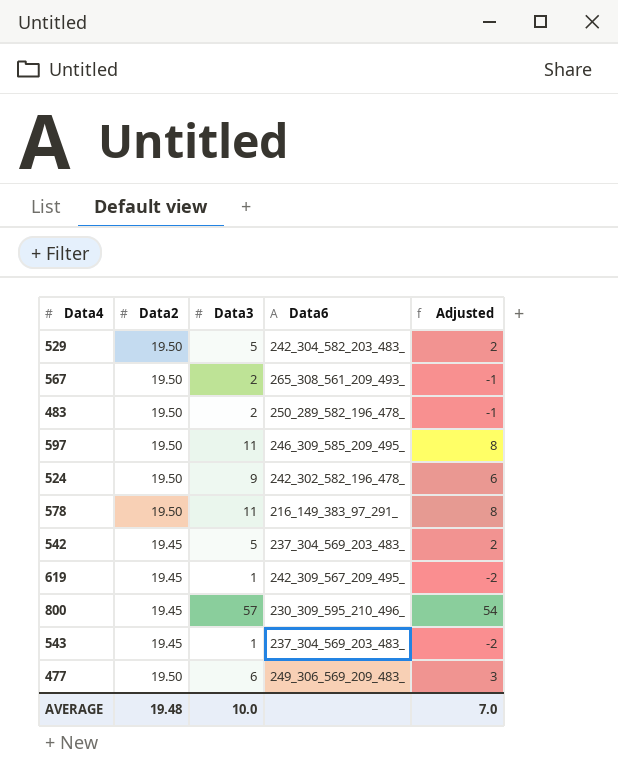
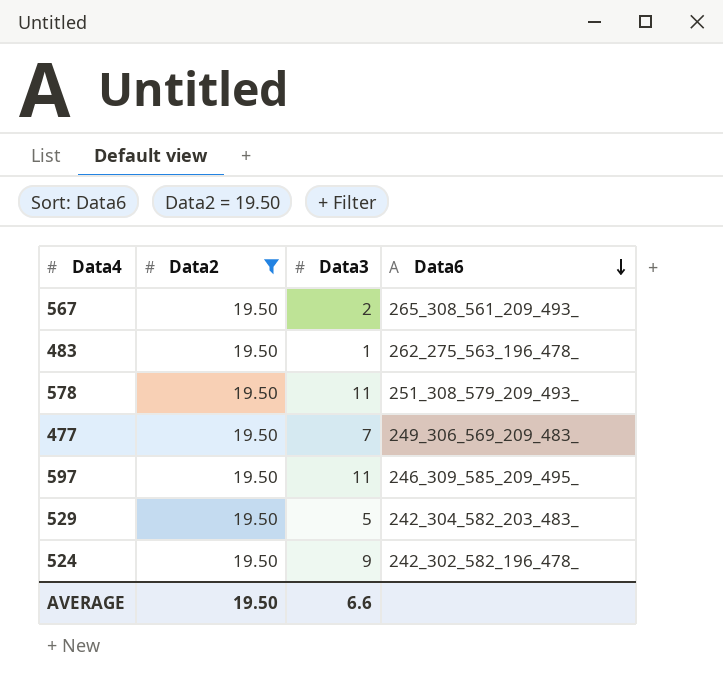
filter: none -> Data2 = 19.50
row order: none -> Data6 descending
column Adjusted | formula: [Data3] - 3 -> none
483 | Data3: 2 -> 1
483 | Data6: 250_289_582_196_478_ -> 262_275_563_196_478_
578 | Data6: 216_149_383_97_291_ -> 251_308_579_209_493_
477 | Data3: 6 -> 7
AVERAGE | Data2: 19.48 -> 19.50
AVERAGE | Data3: 10.0 -> 6.6

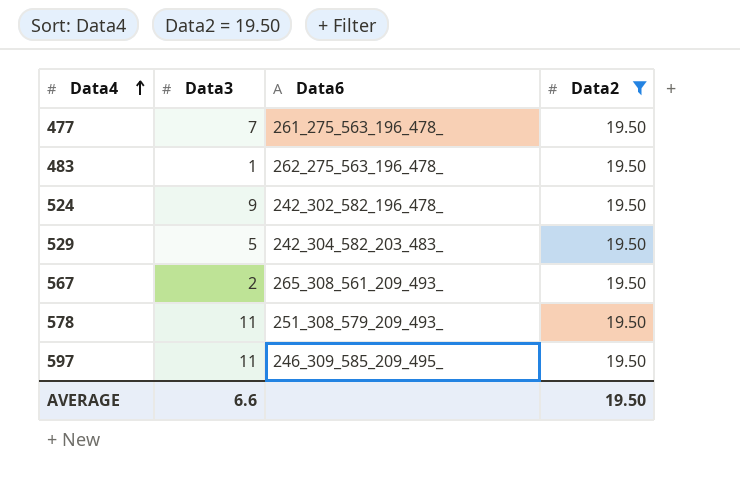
row order: Data6 descending -> Data4 ascending
column Data2 | position: 2 -> 4
477 | Data6: 249_306_569_209_483_ -> 261_275_563_196_478_

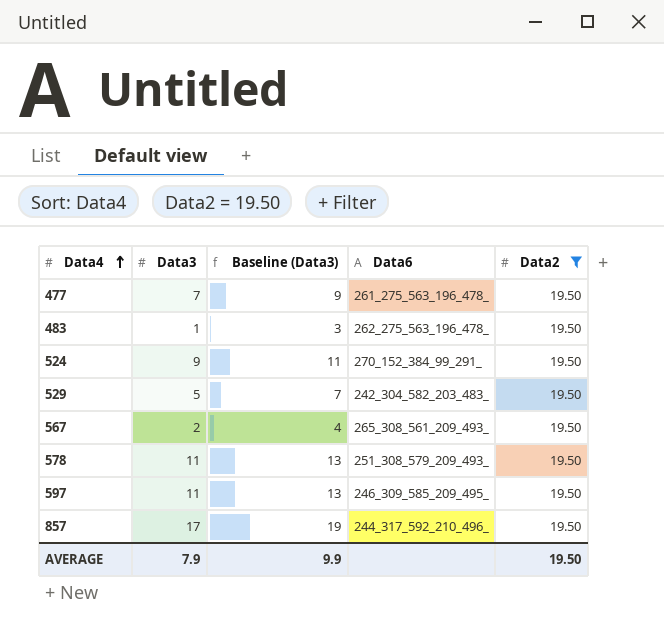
column Baseline (Data3) | formula: none -> [Data3] + 2
524 | Data6: 242_302_582_196_478_ -> 270_152_384_99_291_
row 857: none -> 17 | 19 | 244_317_592_210_496_ | 19.50
AVERAGE | Data3: 6.6 -> 7.9

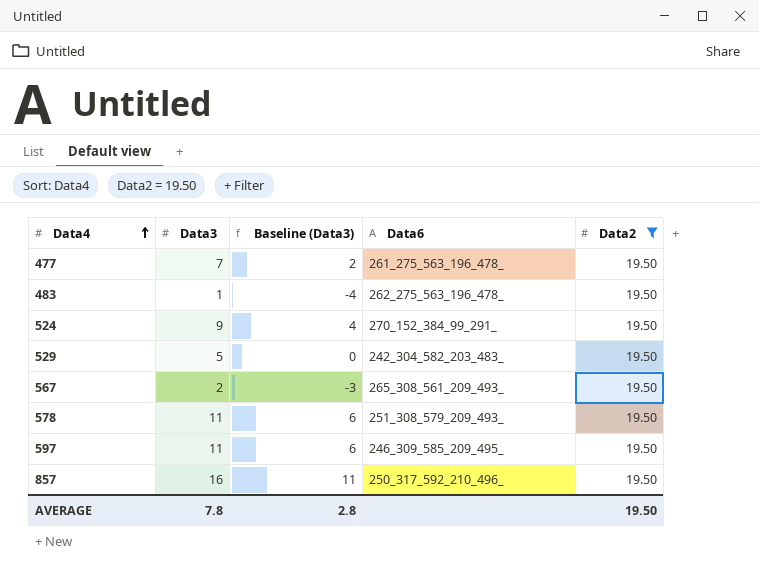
column Baseline (Data3) | formula: [Data3] + 2 -> [Data3] - 5
857 | Data3: 17 -> 16
857 | Data6: 244_317_592_210_496_ -> 250_317_592_210_496_
AVERAGE | Data3: 7.9 -> 7.8
AVERAGE | Baseline (Data3): 9.9 -> 2.8

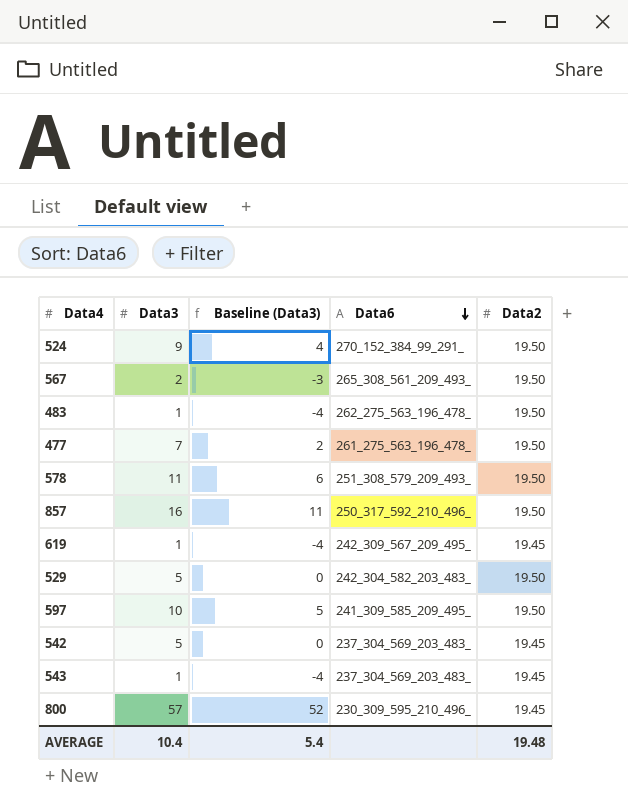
filter: Data2 = 19.50 -> none
row order: Data4 ascending -> Data6 descending
597 | Data3: 11 -> 10
597 | Baseline (Data3): 6 -> 5
597 | Data6: 246_309_585_209_495_ -> 241_309_585_209_495_
AVERAGE | Data3: 7.8 -> 10.4
AVERAGE | Baseline (Data3): 2.8 -> 5.4
AVERAGE | Data2: 19.50 -> 19.48

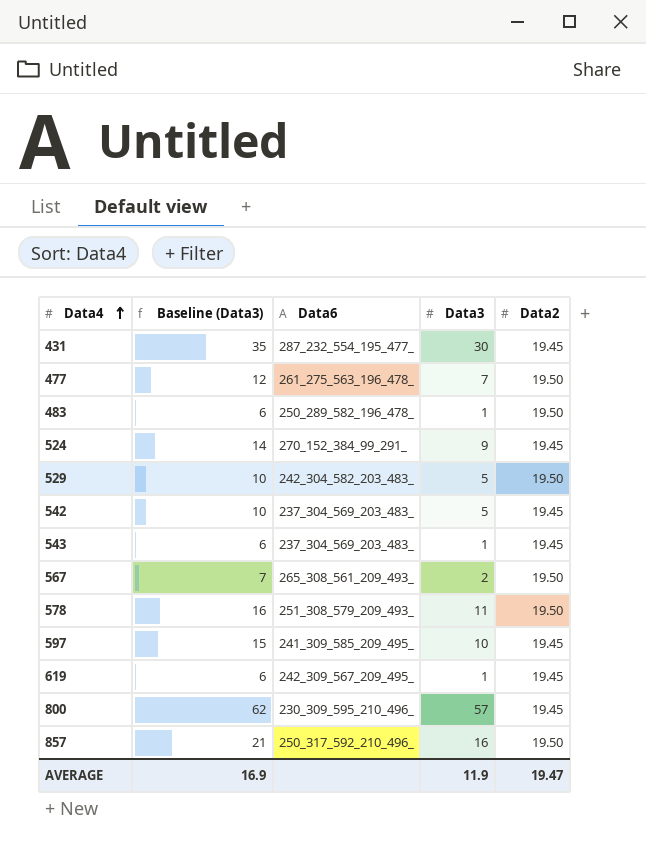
row order: Data6 descending -> Data4 ascending
column Baseline (Data3) | formula: [Data3] - 5 -> [Data3] + 5
column Data3 | position: 2 -> 4
row 431: none -> 35 | 287_232_554_195_477_ | 30 | 19.45
483 | Data6: 262_275_563_196_478_ -> 250_289_582_196_478_
524 | Data2: 19.50 -> 19.45
597 | Data2: 19.50 -> 19.45
AVERAGE | Baseline (Data3): 5.4 -> 16.9
AVERAGE | Data3: 10.4 -> 11.9
AVERAGE | Data2: 19.48 -> 19.47

